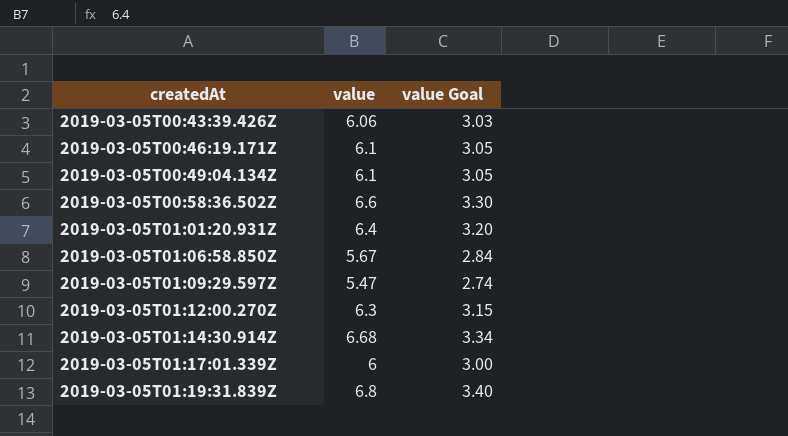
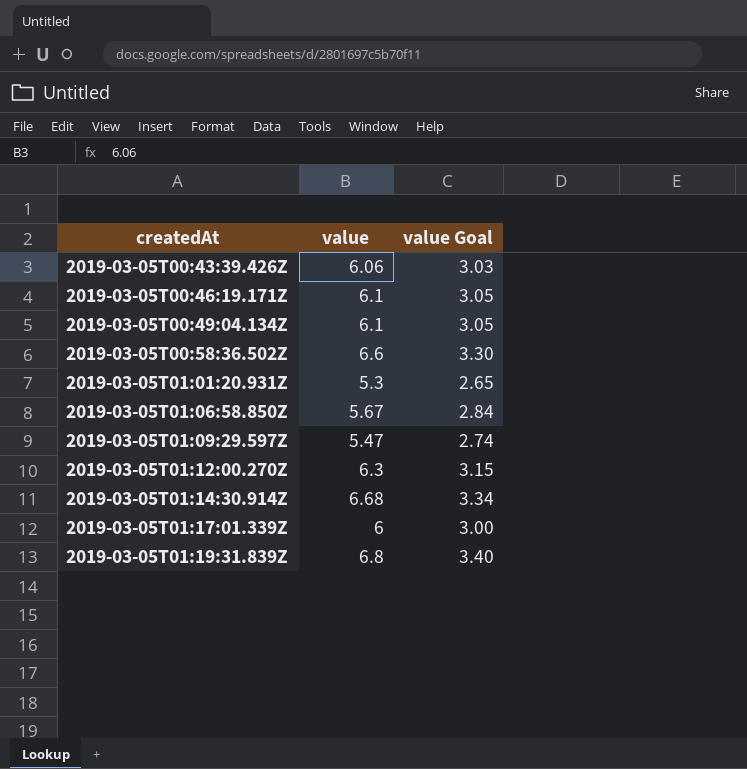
2019-03-05T01:01:20.931Z | value: 6.4 -> 5.3
2019-03-05T01:01:20.931Z | value Goal: 3.20 -> 2.65

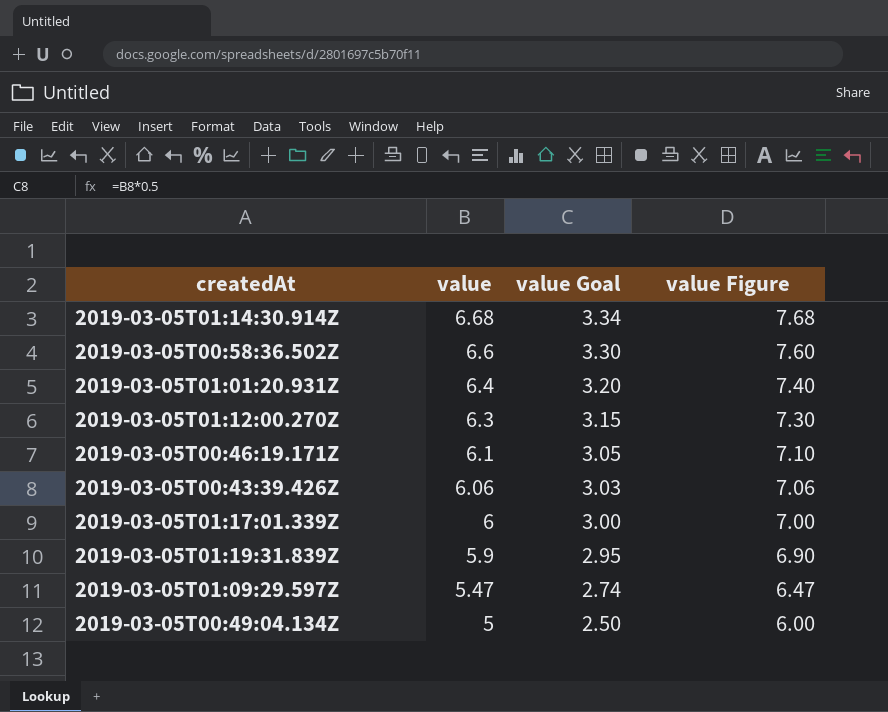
row order: createdAt ascending -> value descending
column value Figure | formula: none -> [value] + 1
row 2019-03-05T01:06:58.850Z: 5.67 | 2.84 -> none
2019-03-05T01:01:20.931Z | value: 5.3 -> 6.4
2019-03-05T01:01:20.931Z | value Goal: 2.65 -> 3.20
2019-03-05T01:19:31.839Z | value: 6.8 -> 5.9
2019-03-05T01:19:31.839Z | value Goal: 3.40 -> 2.95
2019-03-05T00:49:04.134Z | value: 6.1 -> 5
2019-03-05T00:49:04.134Z | value Goal: 3.05 -> 2.50

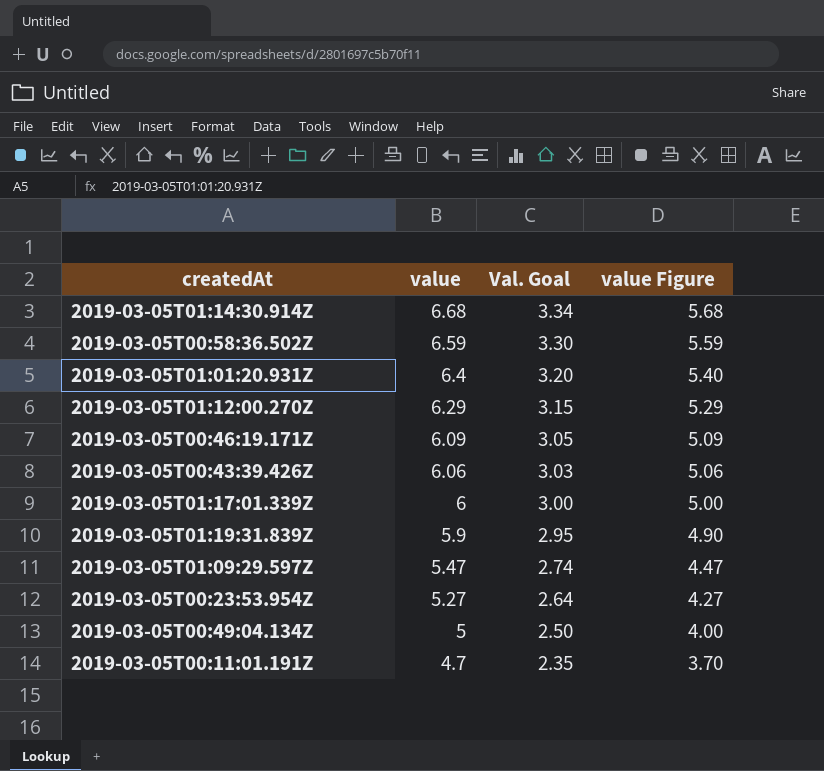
column name: value Goal -> Val. Goal
column value Figure | formula: [value] + 1 -> [value] - 1
2019-03-05T00:58:36.502Z | value: 6.6 -> 6.59
2019-03-05T01:12:00.270Z | value: 6.3 -> 6.29
2019-03-05T00:46:19.171Z | value: 6.1 -> 6.09
row 2019-03-05T00:23:53.954Z: none -> 5.27 | 2.64 | 4.27
row 2019-03-05T00:11:01.191Z: none -> 4.7 | 2.35 | 3.70

